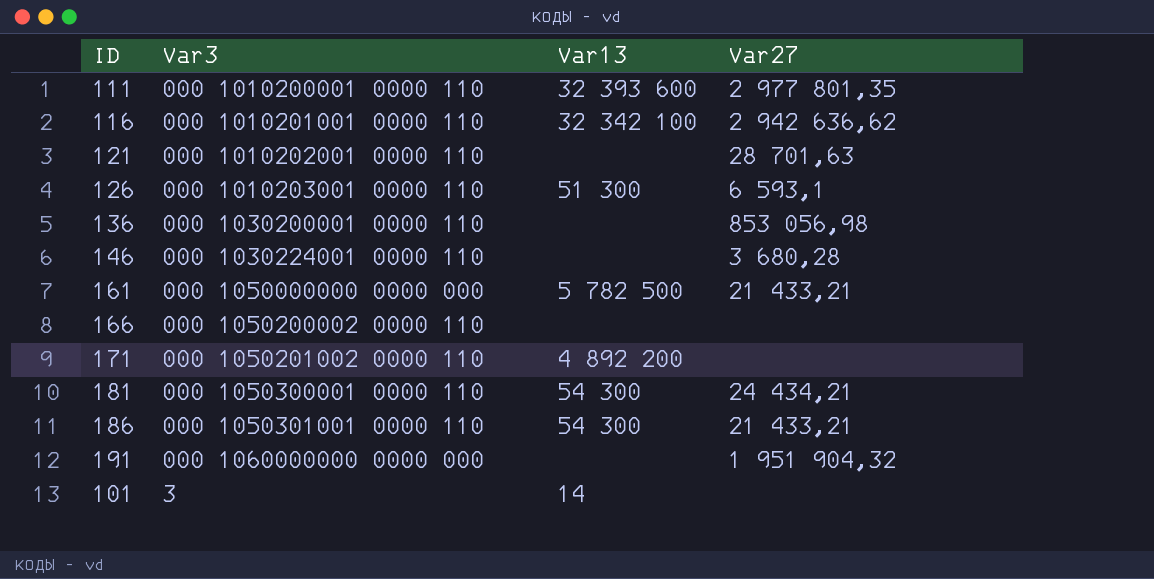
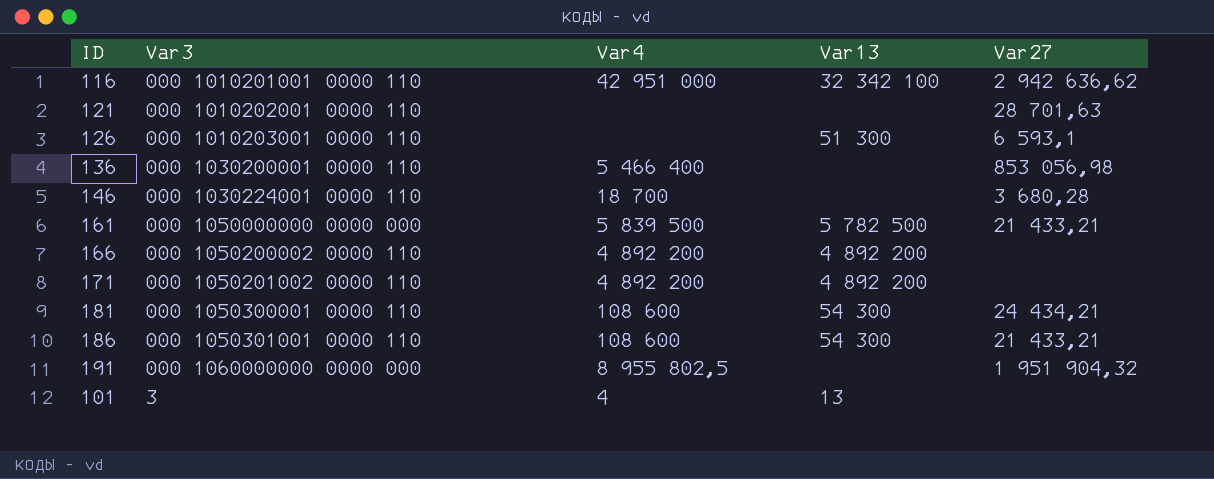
column Var4 | position: none -> 3
row 111: 000 1010200001 0000 110 | 32 393 600 | 2 977 801,35 -> none
166 | Var13: none -> 4 892 200
101 | Var13: 14 -> 13

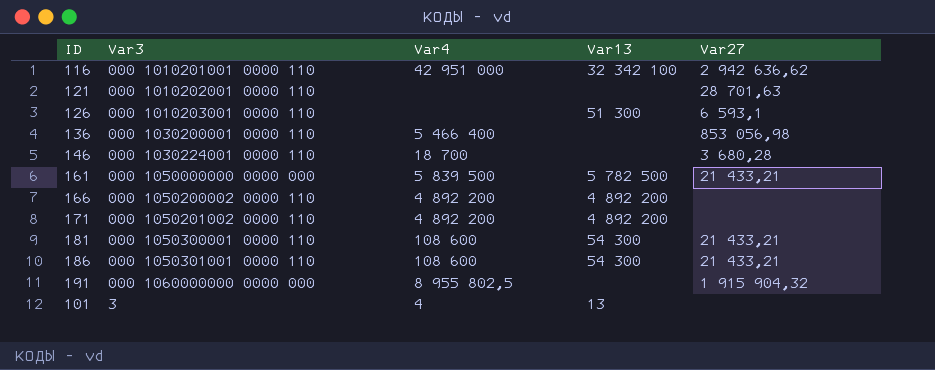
181 | Var27: 24 434,21 -> 21 433,21
191 | Var27: 1 951 904,32 -> 1 915 904,32

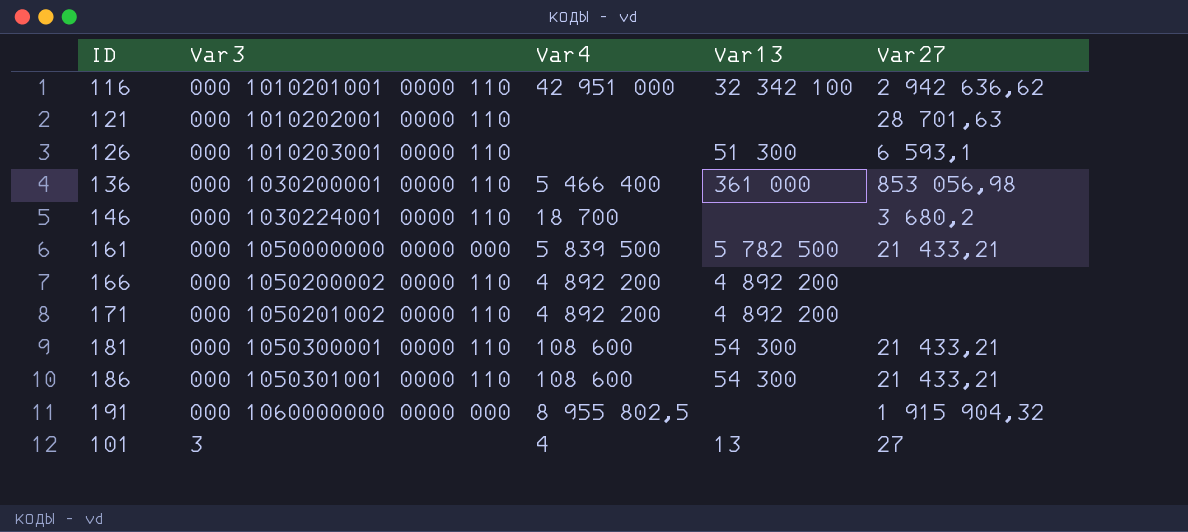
136 | Var13: none -> 361 000
146 | Var27: 3 680,28 -> 3 680,2
101 | Var27: none -> 27

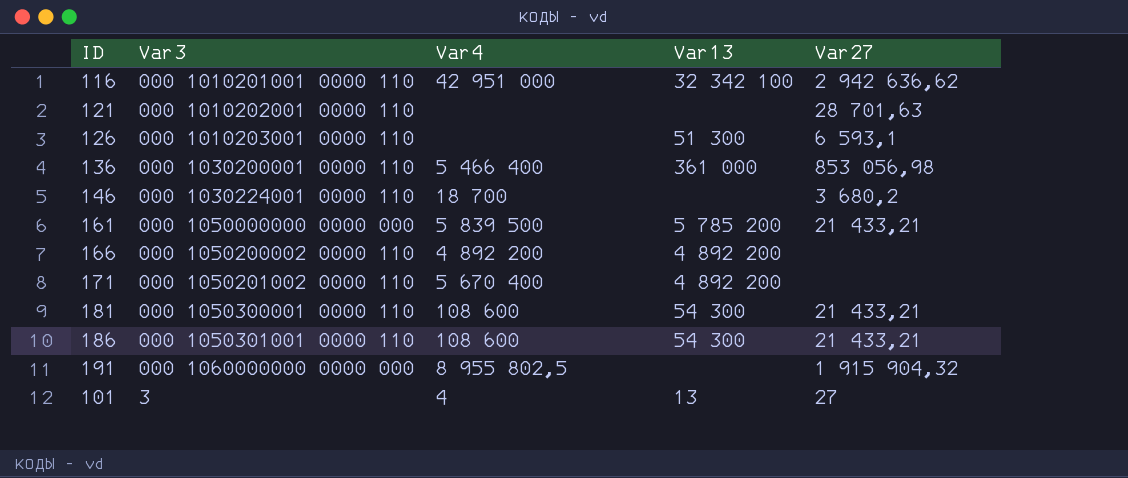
161 | Var13: 5 782 500 -> 5 785 200
171 | Var4: 4 892 200 -> 5 670 400

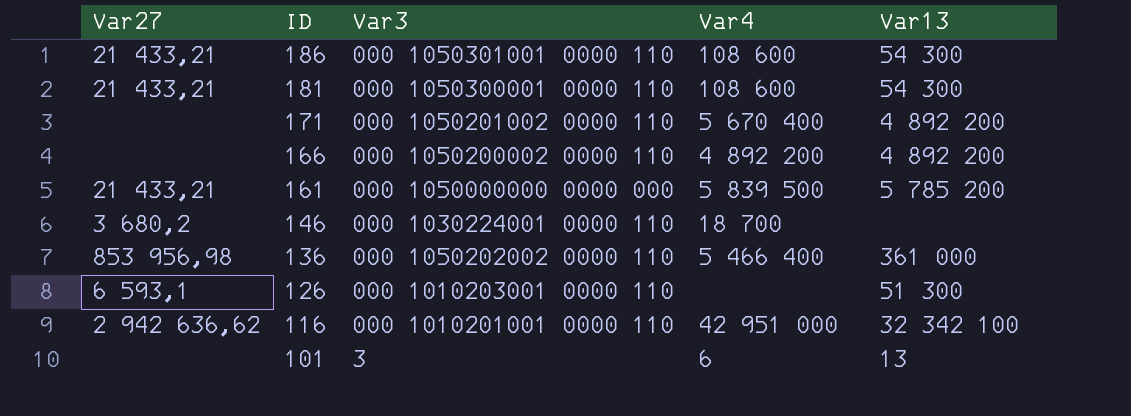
row order: Var3 ascending -> ID descending
column Var27 | position: 5 -> 1
row 121: 000 1010202001 0000 110 | none | none | 28 701,63 -> none
row 191: 000 1060000000 0000 000 | 8 955 802,5 | none | 1 915 904,32 -> none
136 | Var27: 853 056,98 -> 853 956,98
136 | Var3: 000 1030200001 0000 110 -> 000 1050202002 0000 110
101 | Var27: 27 -> none
101 | Var4: 4 -> 6

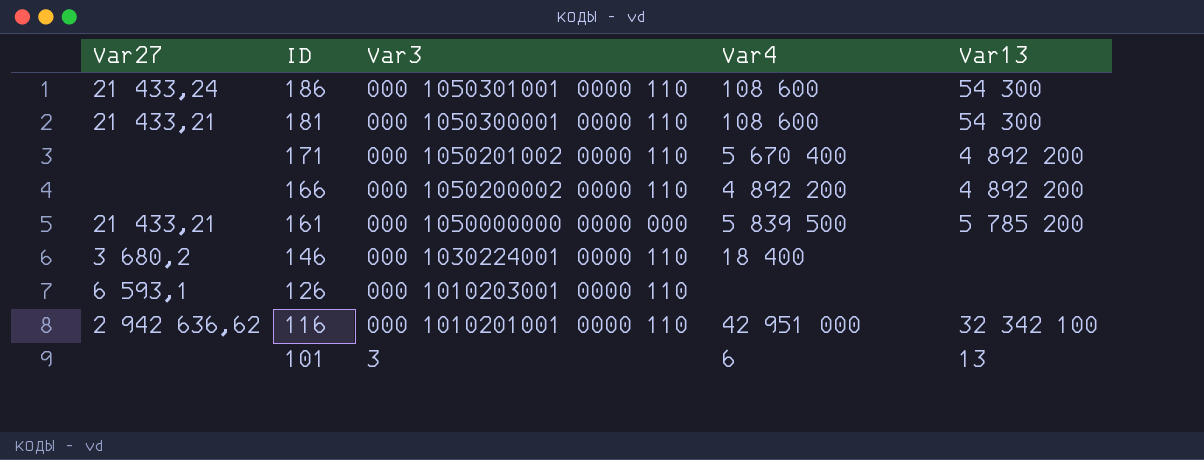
row 136: 853 956,98 | 000 1050202002 0000 110 | 5 466 400 | 361 000 -> none
186 | Var27: 21 433,21 -> 21 433,24
146 | Var4: 18 700 -> 18 400
126 | Var13: 51 300 -> none

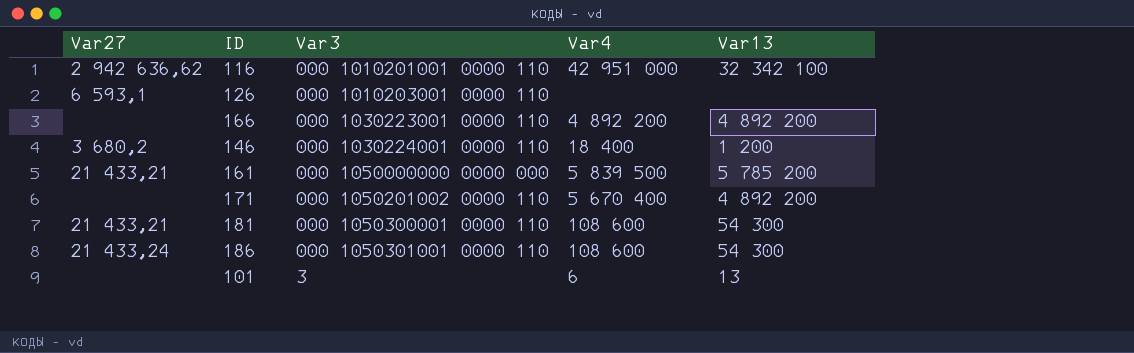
row order: ID descending -> Var3 ascending
166 | Var3: 000 1050200002 0000 110 -> 000 1030223001 0000 110
146 | Var13: none -> 1 200

